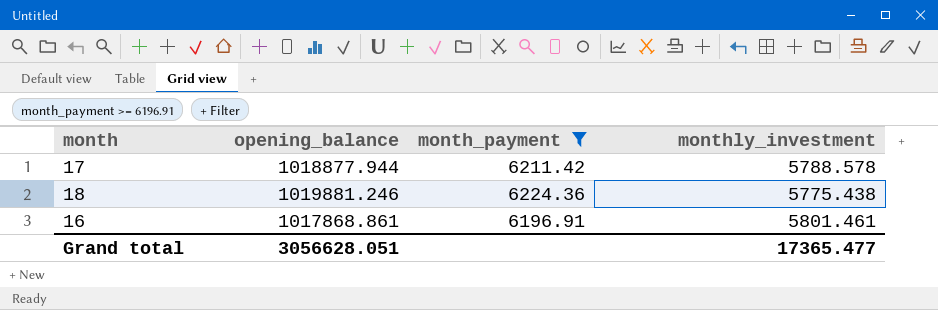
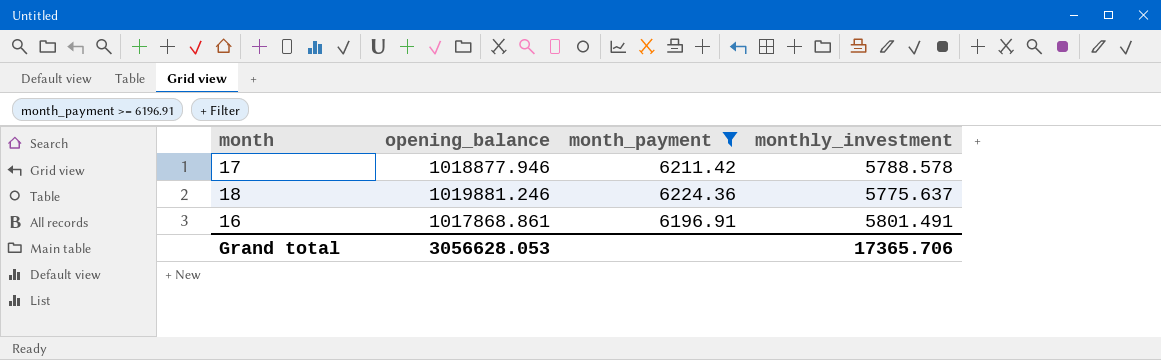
17 | opening_balance: 1018877.944 -> 1018877.946
18 | monthly_investment: 5775.438 -> 5775.637
16 | monthly_investment: 5801.461 -> 5801.491
Grand total | opening_balance: 3056628.051 -> 3056628.053
Grand total | monthly_investment: 17365.477 -> 17365.706

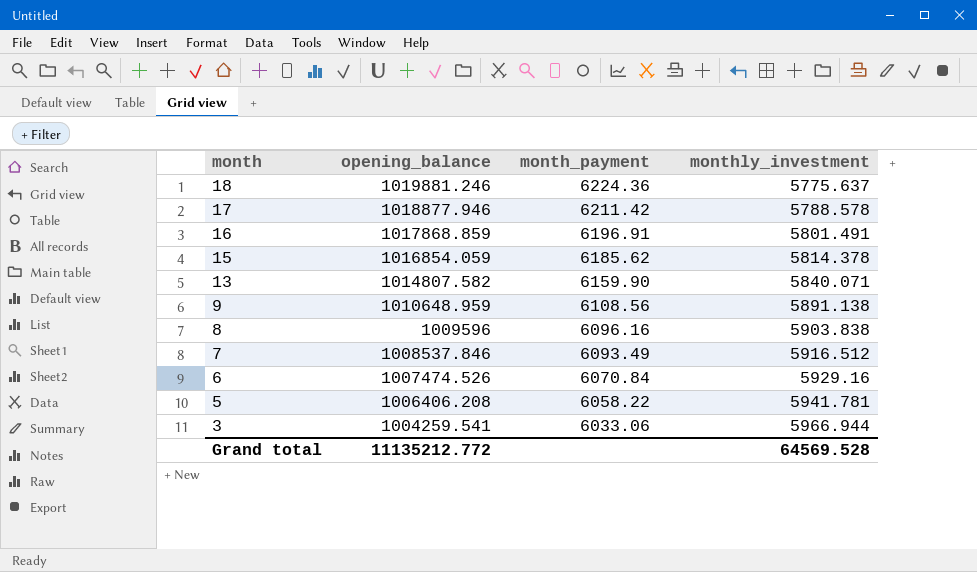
filter: month_payment >= 6196.91 -> none
row order: none -> month descending
16 | opening_balance: 1017868.861 -> 1017868.859
Grand total | opening_balance: 3056628.053 -> 11135212.772
Grand total | monthly_investment: 17365.706 -> 64569.528

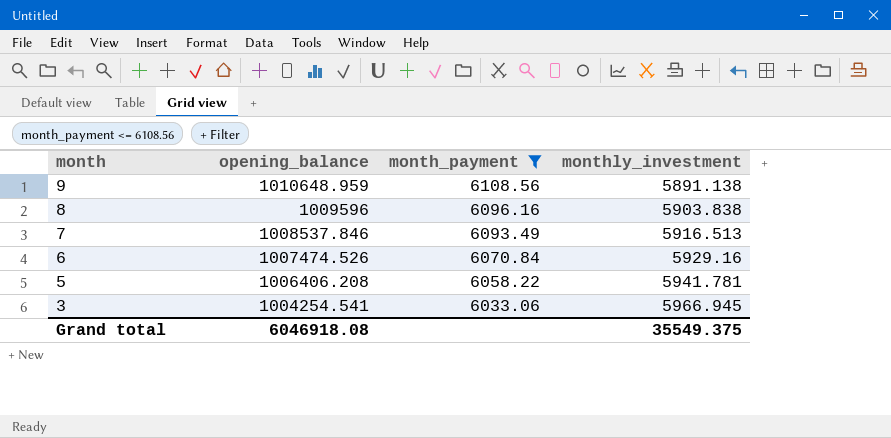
filter: none -> month_payment <= 6108.56
7 | monthly_investment: 5916.512 -> 5916.513
3 | opening_balance: 1004259.541 -> 1004254.541
3 | monthly_investment: 5966.944 -> 5966.945
Grand total | opening_balance: 11135212.772 -> 6046918.08
Grand total | monthly_investment: 64569.528 -> 35549.375

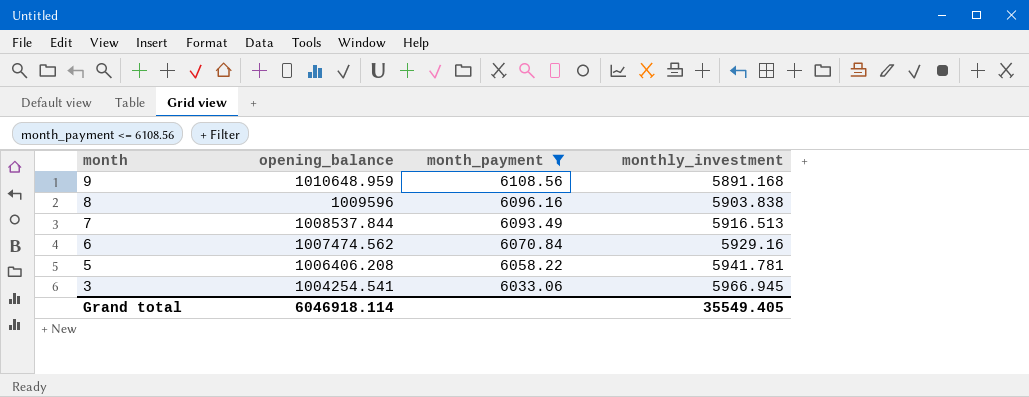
9 | monthly_investment: 5891.138 -> 5891.168
7 | opening_balance: 1008537.846 -> 1008537.844
6 | opening_balance: 1007474.526 -> 1007474.562
Grand total | opening_balance: 6046918.08 -> 6046918.114
Grand total | monthly_investment: 35549.375 -> 35549.405

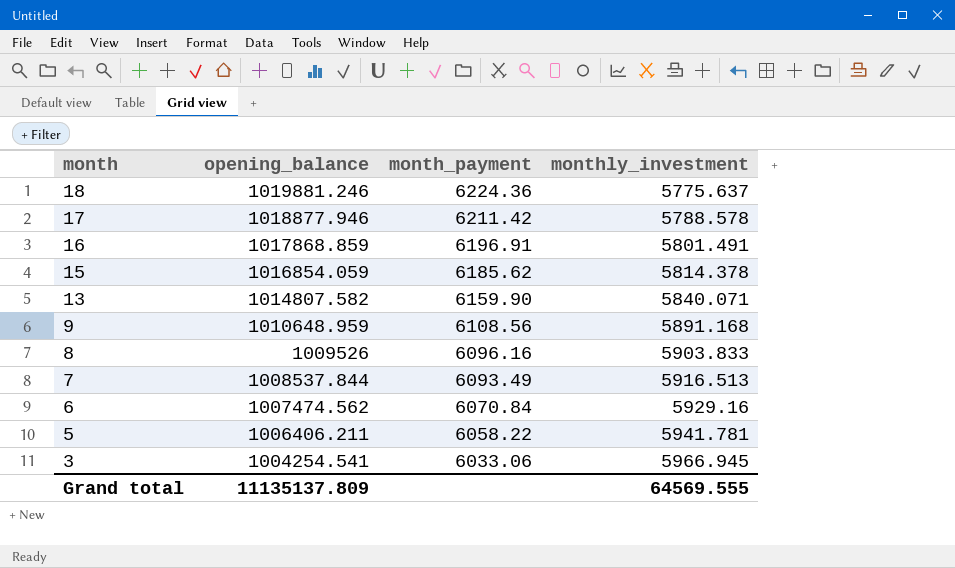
filter: month_payment <= 6108.56 -> none
8 | opening_balance: 1009596 -> 1009526
8 | monthly_investment: 5903.838 -> 5903.833
5 | opening_balance: 1006406.208 -> 1006406.211
Grand total | opening_balance: 6046918.114 -> 11135137.809
Grand total | monthly_investment: 35549.405 -> 64569.555

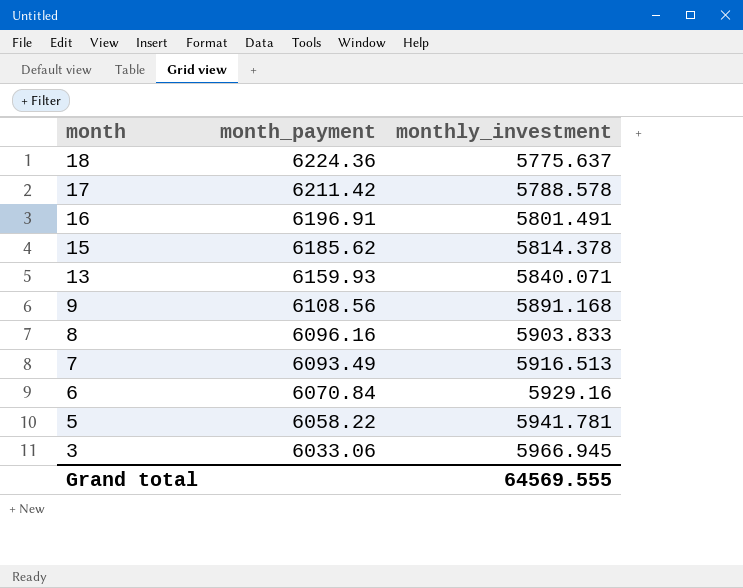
column opening_balance | position: 2 -> none
13 | month_payment: 6159.90 -> 6159.93

